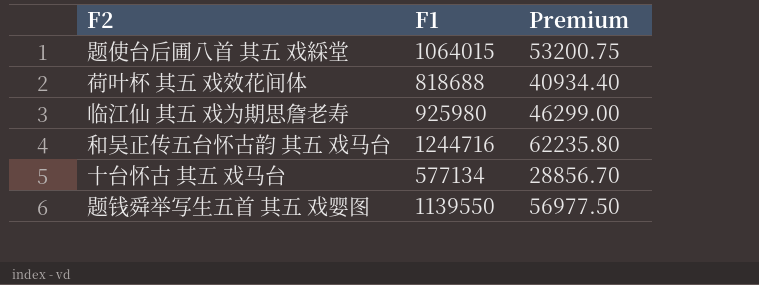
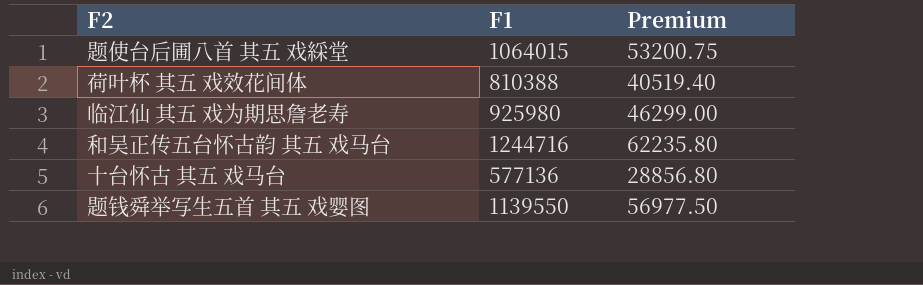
荷叶杯 其五 戏效花间体 | F1: 818688 -> 810388
荷叶杯 其五 戏效花间体 | Premium: 40934.40 -> 40519.40
十台怀古 其五 戏马台 | F1: 577134 -> 577136
十台怀古 其五 戏马台 | Premium: 28856.70 -> 28856.80

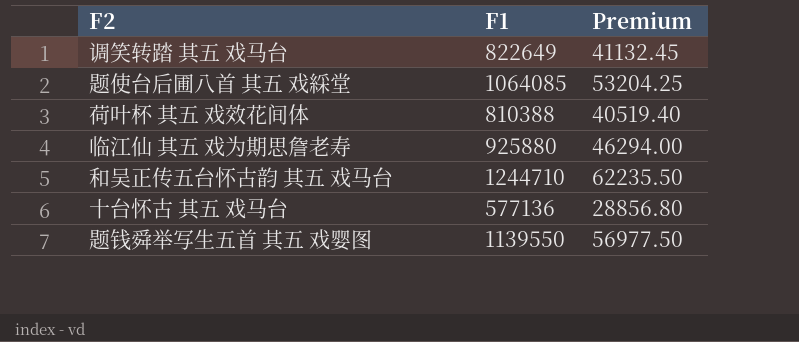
row 调笑转踏 其五 戏马台: none -> 822649 | 41132.45
题使台后圃八首 其五 戏綵堂 | F1: 1064015 -> 1064085
题使台后圃八首 其五 戏綵堂 | Premium: 53200.75 -> 53204.25
临江仙 其五 戏为期思詹老寿 | F1: 925980 -> 925880
临江仙 其五 戏为期思詹老寿 | Premium: 46299.00 -> 46294.00
和吴正传五台怀古韵 其五 戏马台 | F1: 1244716 -> 1244710
和吴正传五台怀古韵 其五 戏马台 | Premium: 62235.80 -> 62235.50

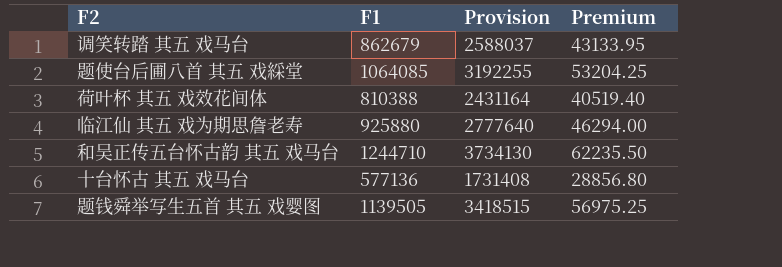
column Provision | formula: none -> [F1] * 3
调笑转踏 其五 戏马台 | F1: 822649 -> 862679
调笑转踏 其五 戏马台 | Premium: 41132.45 -> 43133.95
题钱舜举写生五首 其五 戏婴图 | F1: 1139550 -> 1139505
题钱舜举写生五首 其五 戏婴图 | Premium: 56977.50 -> 56975.25

